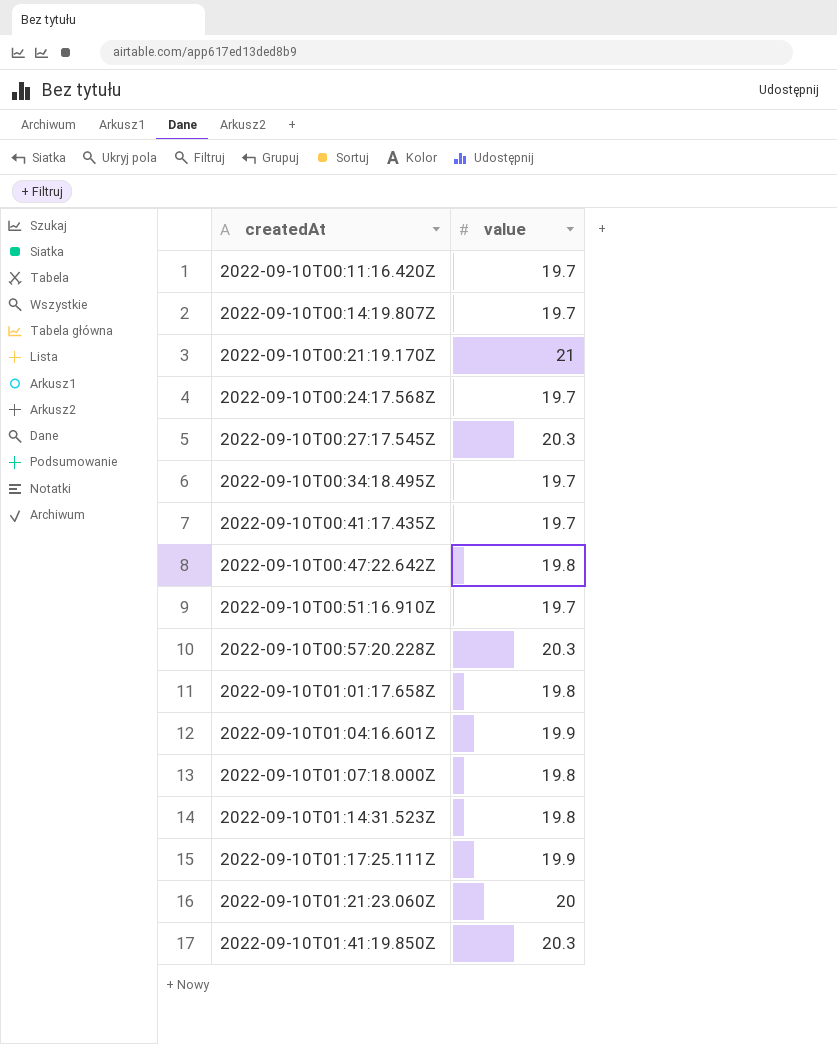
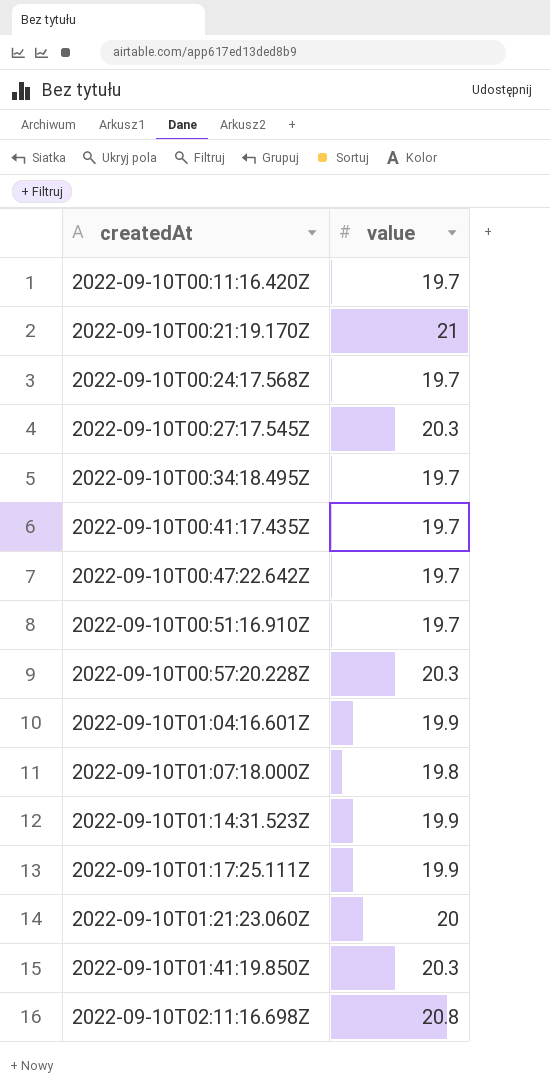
row 2022-09-10T00:14:19.807Z: 19.7 -> none
row 2022-09-10T01:01:17.658Z: 19.8 -> none
2022-09-10T00:47:22.642Z | value: 19.8 -> 19.7
2022-09-10T01:14:31.523Z | value: 19.8 -> 19.9
row 2022-09-10T02:11:16.698Z: none -> 20.8

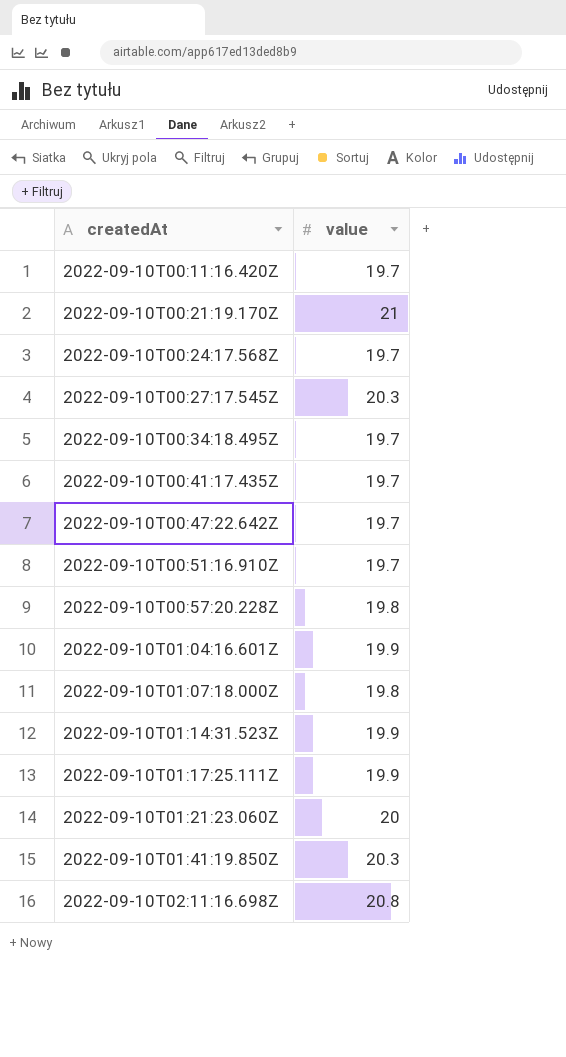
2022-09-10T00:57:20.228Z | value: 20.3 -> 19.8

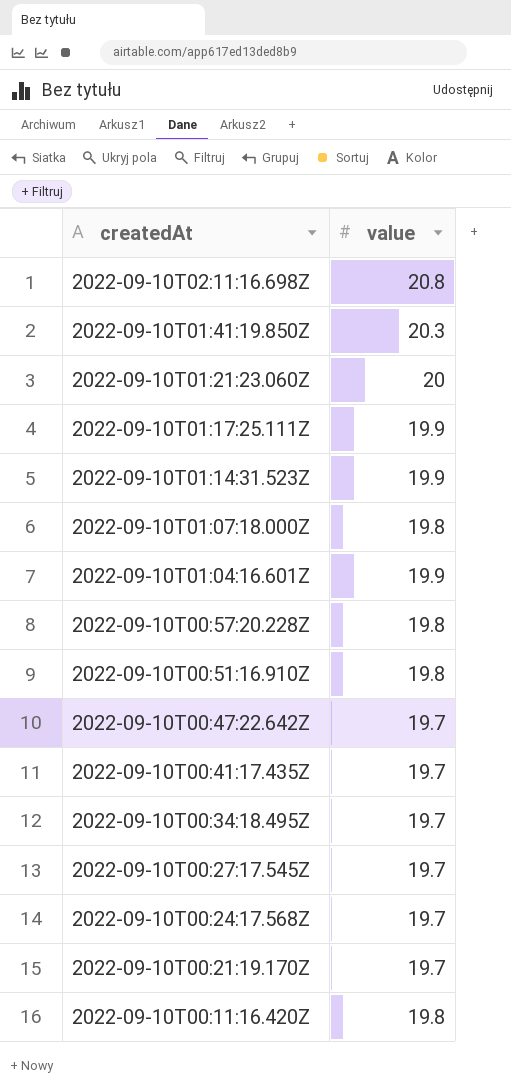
row order: createdAt ascending -> createdAt descending
2022-09-10T00:51:16.910Z | value: 19.7 -> 19.8
2022-09-10T00:27:17.545Z | value: 20.3 -> 19.7
2022-09-10T00:21:19.170Z | value: 21 -> 19.7
2022-09-10T00:11:16.420Z | value: 19.7 -> 19.8

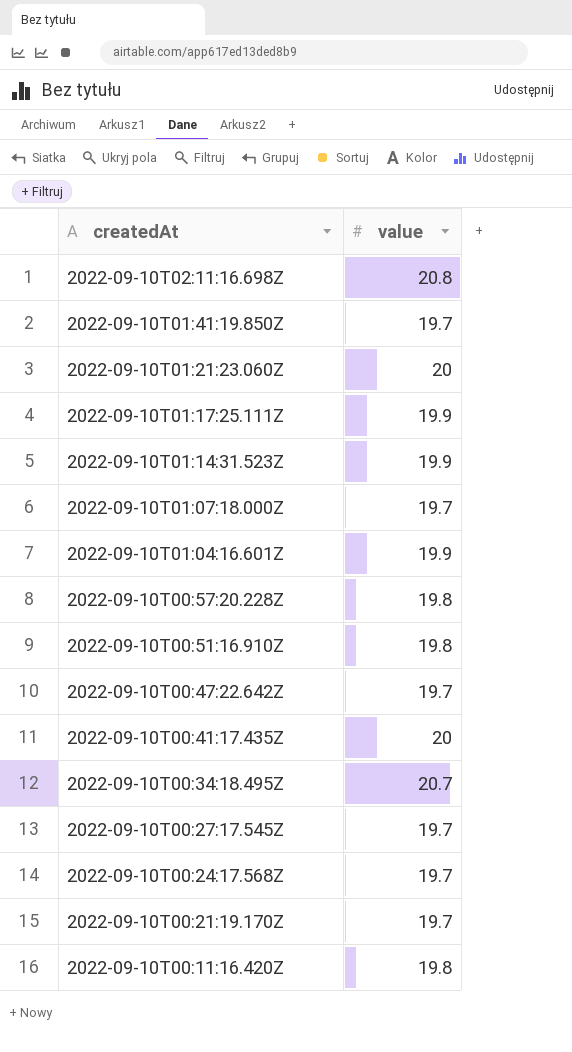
2022-09-10T01:41:19.850Z | value: 20.3 -> 19.7
2022-09-10T01:07:18.000Z | value: 19.8 -> 19.7
2022-09-10T00:41:17.435Z | value: 19.7 -> 20
2022-09-10T00:34:18.495Z | value: 19.7 -> 20.7

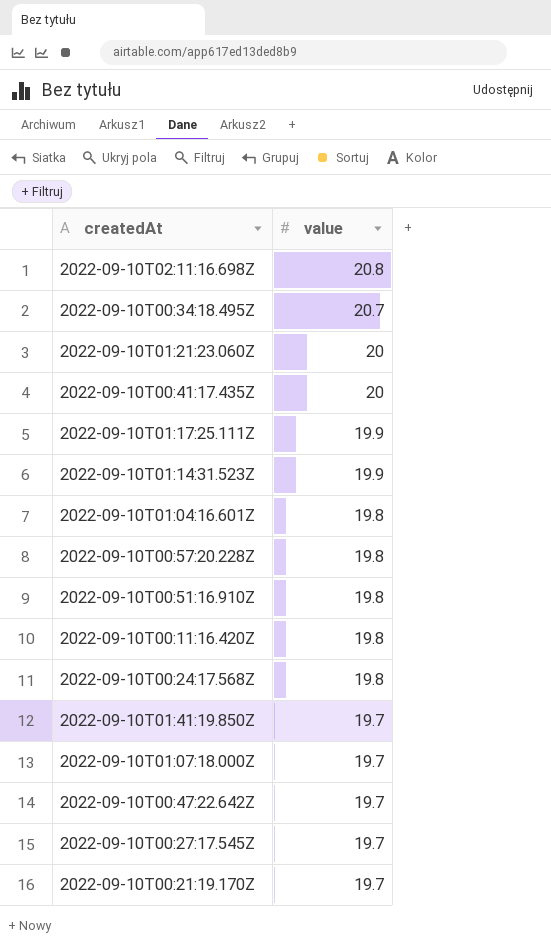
row order: createdAt descending -> value descending
2022-09-10T01:04:16.601Z | value: 19.9 -> 19.8
2022-09-10T00:24:17.568Z | value: 19.7 -> 19.8

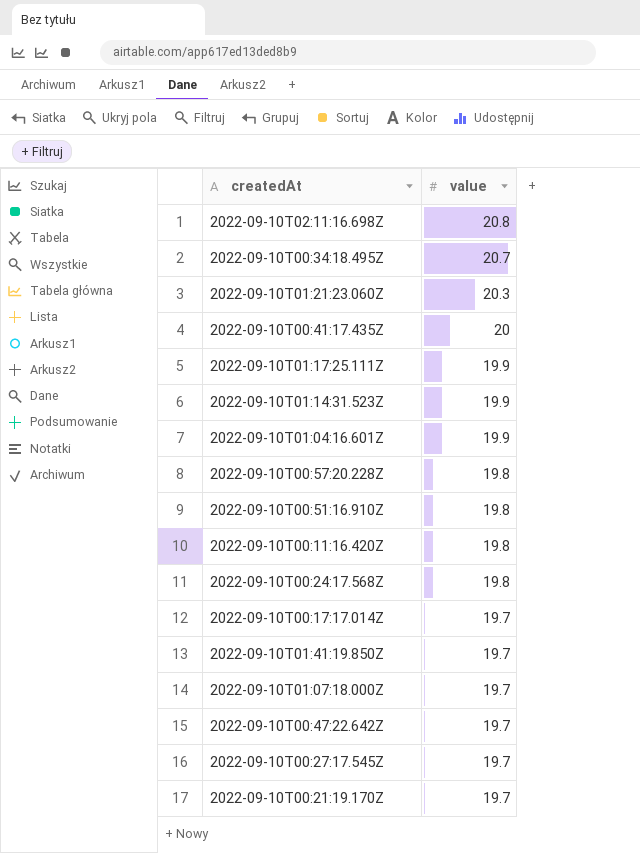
2022-09-10T01:21:23.060Z | value: 20 -> 20.3
2022-09-10T01:04:16.601Z | value: 19.8 -> 19.9
row 2022-09-10T00:17:17.014Z: none -> 19.7

